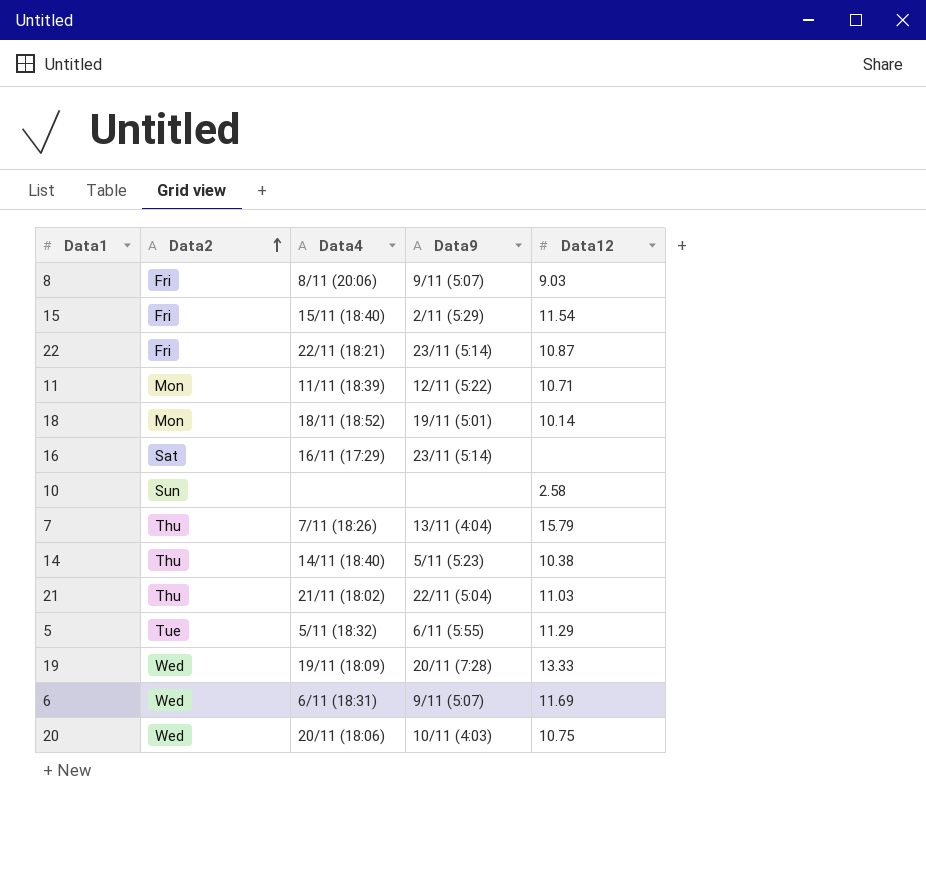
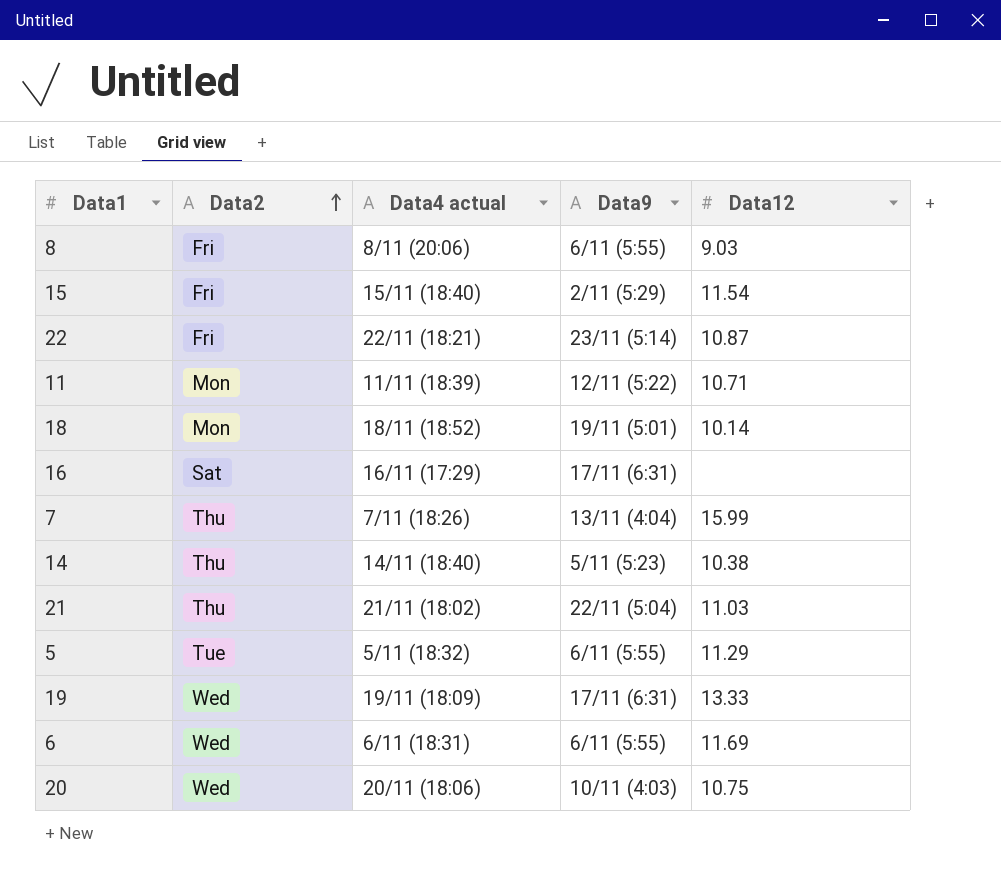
column name: Data4 -> Data4 actual
row 10: Sun | none | none | 2.58 -> none
8 | Data9: 9/11 (5:07) -> 6/11 (5:55)
16 | Data9: 23/11 (5:14) -> 17/11 (6:31)
7 | Data12: 15.79 -> 15.99
19 | Data9: 20/11 (7:28) -> 17/11 (6:31)
6 | Data9: 9/11 (5:07) -> 6/11 (5:55)

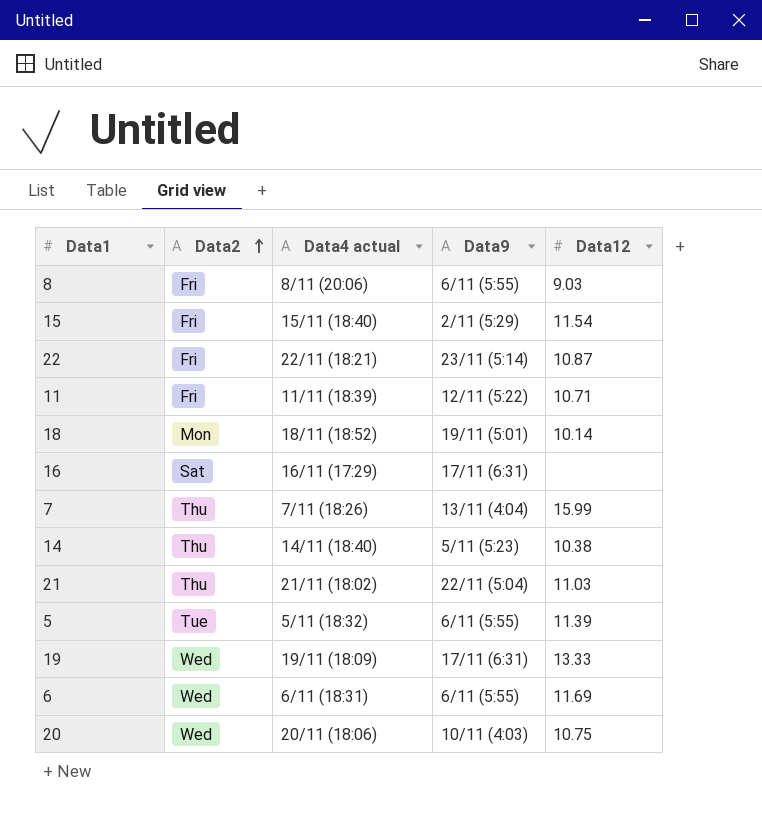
11 | Data2: Mon -> Fri
5 | Data12: 11.29 -> 11.39

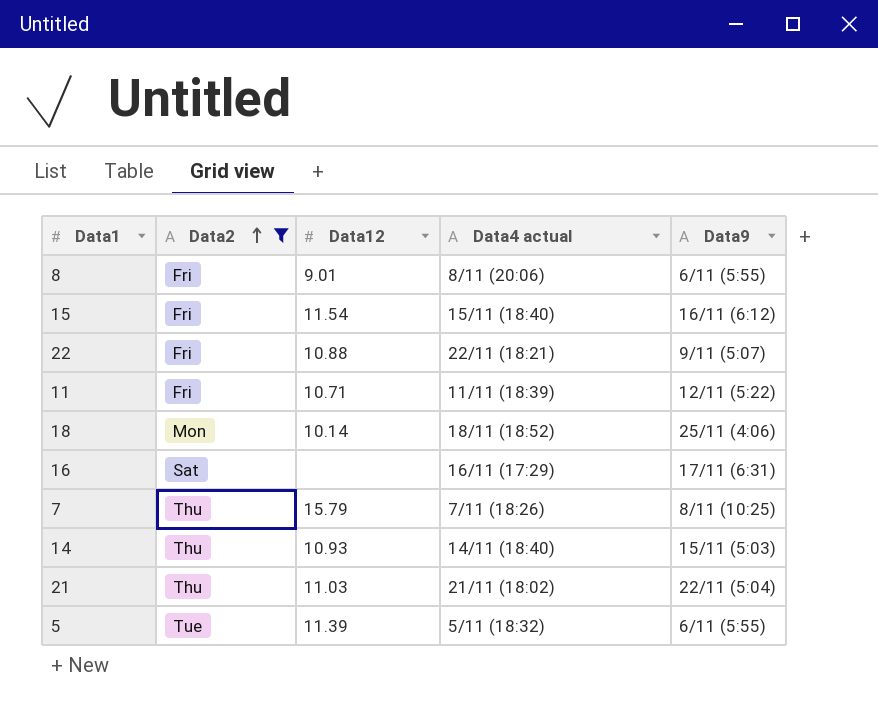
filter: none -> Data2 != Wed
column Data12 | position: 5 -> 3
8 | Data12: 9.03 -> 9.01
15 | Data9: 2/11 (5:29) -> 16/11 (6:12)
22 | Data12: 10.87 -> 10.88
22 | Data9: 23/11 (5:14) -> 9/11 (5:07)
18 | Data9: 19/11 (5:01) -> 25/11 (4:06)
7 | Data12: 15.99 -> 15.79
7 | Data9: 13/11 (4:04) -> 8/11 (10:25)
14 | Data12: 10.38 -> 10.93
14 | Data9: 5/11 (5:23) -> 15/11 (5:03)

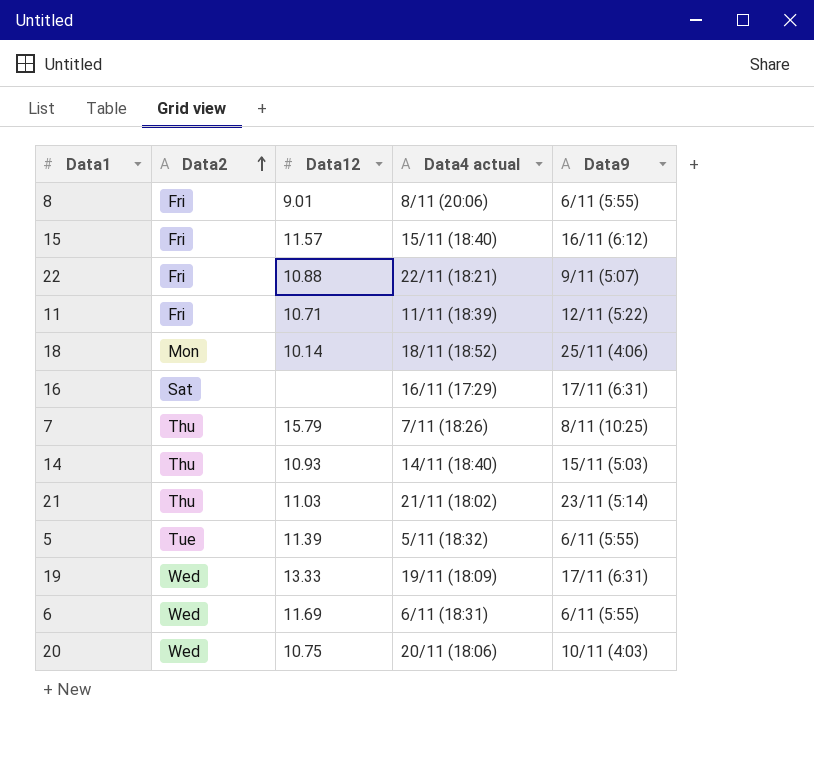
filter: Data2 != Wed -> none
15 | Data12: 11.54 -> 11.57
21 | Data9: 22/11 (5:04) -> 23/11 (5:14)

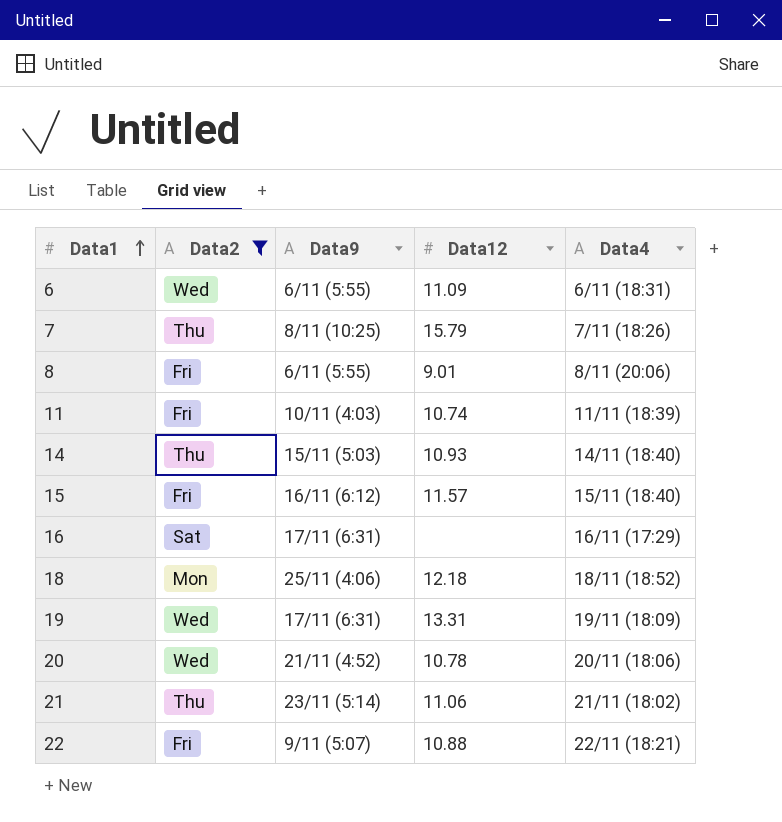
filter: none -> Data2 != Tue
row order: Data2 ascending -> Data1 ascending
column Data9 | position: 5 -> 3
column name: Data4 actual -> Data4
6 | Data12: 11.69 -> 11.09
11 | Data9: 12/11 (5:22) -> 10/11 (4:03)
11 | Data12: 10.71 -> 10.74
18 | Data12: 10.14 -> 12.18
19 | Data12: 13.33 -> 13.31
20 | Data9: 10/11 (4:03) -> 21/11 (4:52)
20 | Data12: 10.75 -> 10.78
21 | Data12: 11.03 -> 11.06

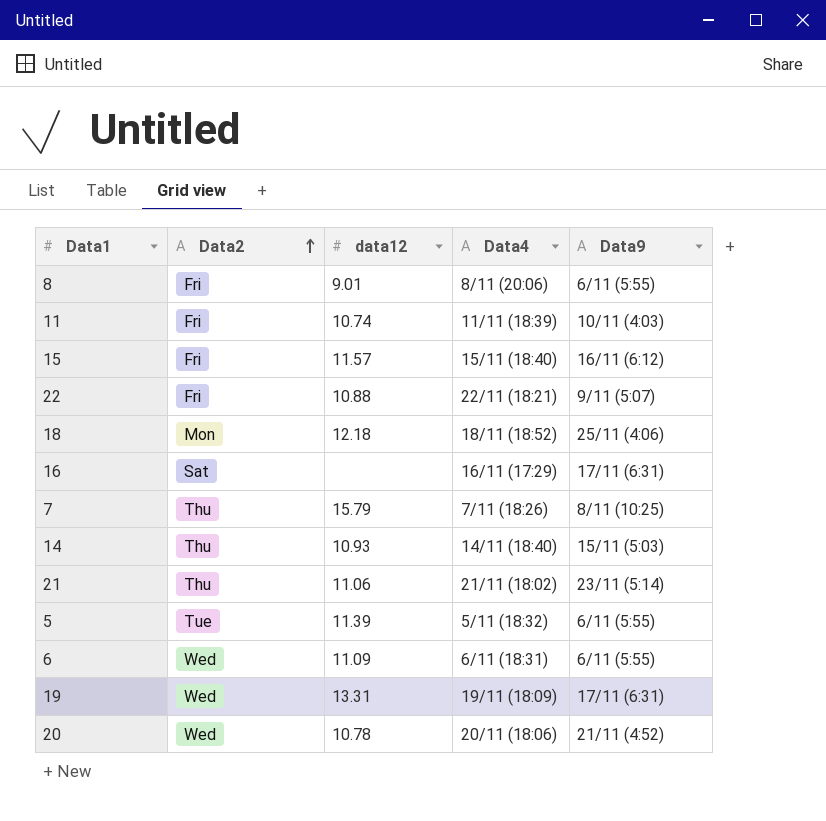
filter: Data2 != Tue -> none
row order: Data1 ascending -> Data2 ascending
column name: Data12 -> data12
column Data9 | position: 3 -> 5

